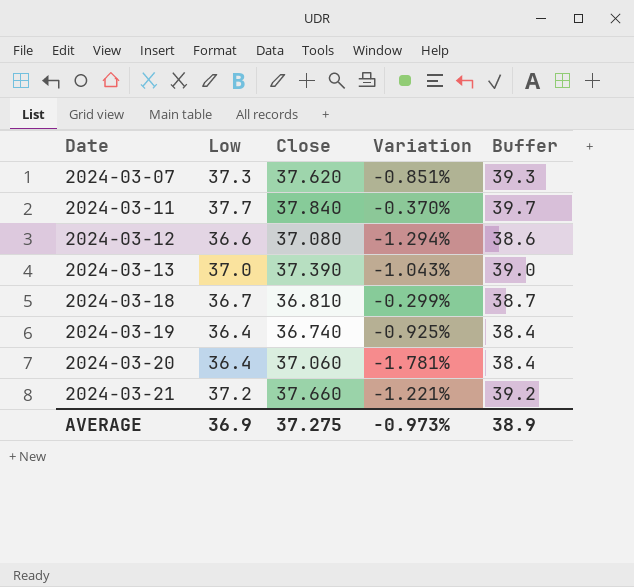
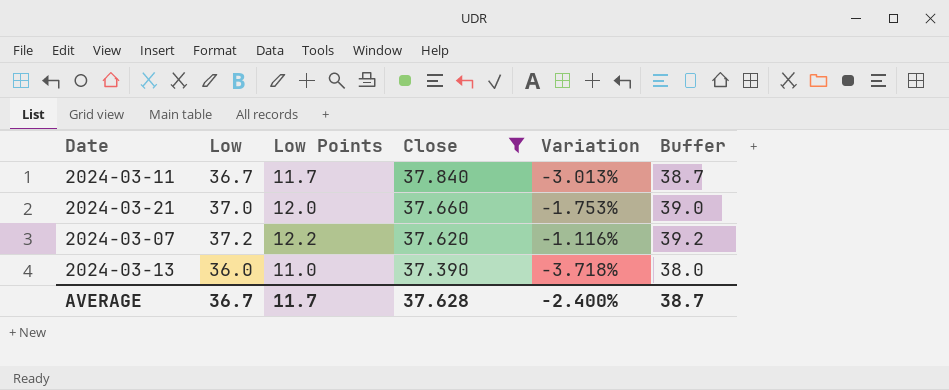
filter: none -> Close >= 37.390
row order: Date ascending -> Close descending
column Low Points | formula: none -> [Low] - 25
2024-03-11 | Low: 37.7 -> 36.7
2024-03-11 | Variation: -0.370% -> -3.013%
2024-03-11 | Buffer: 39.7 -> 38.7
2024-03-21 | Low: 37.2 -> 37.0
2024-03-21 | Variation: -1.221% -> -1.753%
2024-03-21 | Buffer: 39.2 -> 39.0
2024-03-07 | Low: 37.3 -> 37.2
2024-03-07 | Variation: -0.851% -> -1.116%
2024-03-07 | Buffer: 39.3 -> 39.2
2024-03-13 | Low: 37.0 -> 36.0
2024-03-13 | Variation: -1.043% -> -3.718%
2024-03-13 | Buffer: 39.0 -> 38.0
AVERAGE | Low: 36.9 -> 36.7
AVERAGE | Close: 37.275 -> 37.628
AVERAGE | Variation: -0.973% -> -2.400%
AVERAGE | Buffer: 38.9 -> 38.7

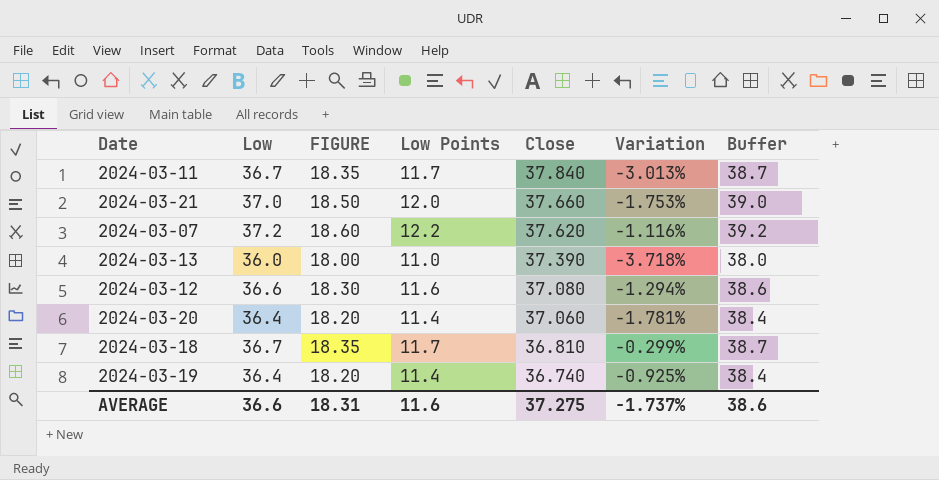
filter: Close >= 37.390 -> none
column FIGURE | formula: none -> [Low] * 0.5
AVERAGE | Low: 36.7 -> 36.6
AVERAGE | Low Points: 11.7 -> 11.6
AVERAGE | Close: 37.628 -> 37.275
AVERAGE | Variation: -2.400% -> -1.737%
AVERAGE | Buffer: 38.7 -> 38.6

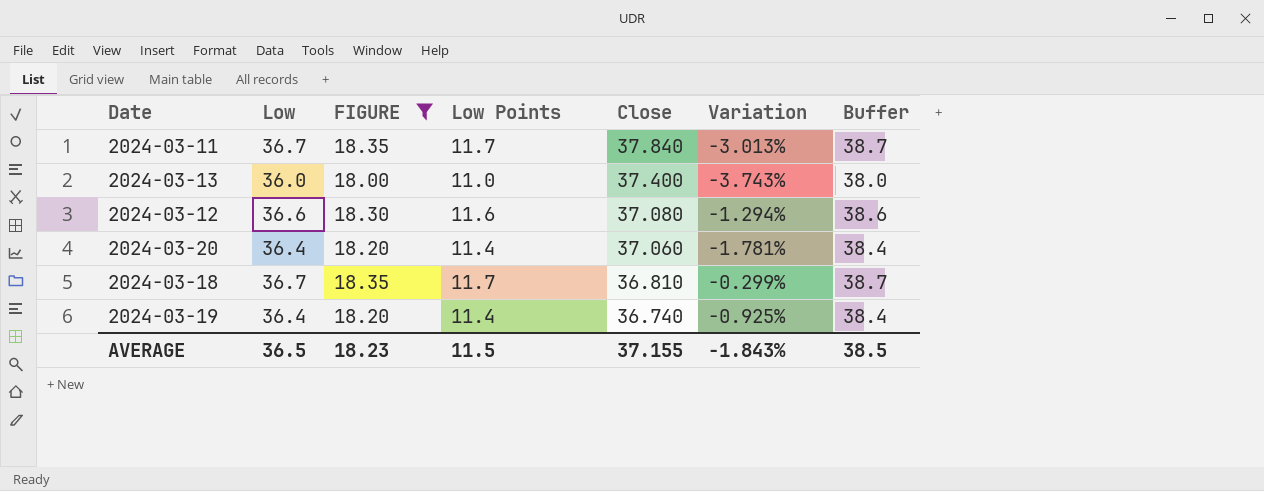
filter: none -> FIGURE <= 18.35
2024-03-13 | Close: 37.390 -> 37.400
2024-03-13 | Variation: -3.718% -> -3.743%
AVERAGE | Low: 36.6 -> 36.5
AVERAGE | FIGURE: 18.31 -> 18.23
AVERAGE | Low Points: 11.6 -> 11.5
AVERAGE | Close: 37.275 -> 37.155
AVERAGE | Variation: -1.737% -> -1.843%
AVERAGE | Buffer: 38.6 -> 38.5

